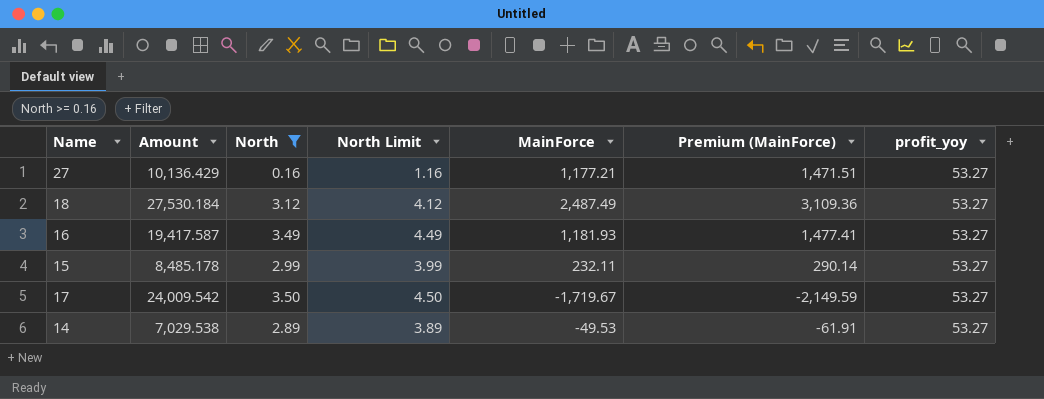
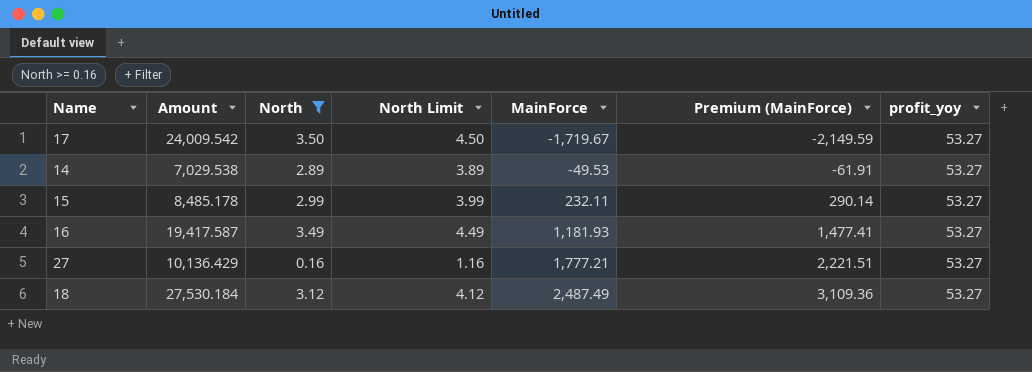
row order: none -> MainForce ascending
27 | MainForce: 1,177.21 -> 1,777.21
27 | Premium (MainForce): 1,471.51 -> 2,221.51

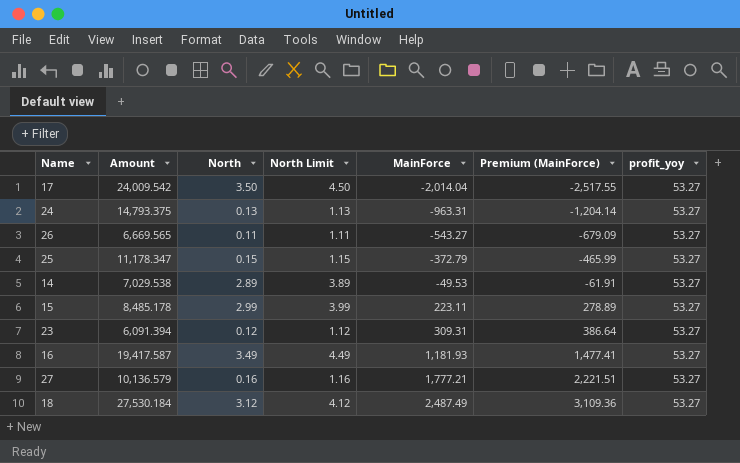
filter: North >= 0.16 -> none
17 | MainForce: -1,719.67 -> -2,014.04
17 | Premium (MainForce): -2,149.59 -> -2,517.55
15 | MainForce: 232.11 -> 223.11
15 | Premium (MainForce): 290.14 -> 278.89
27 | Amount: 10,136.429 -> 10,136.579

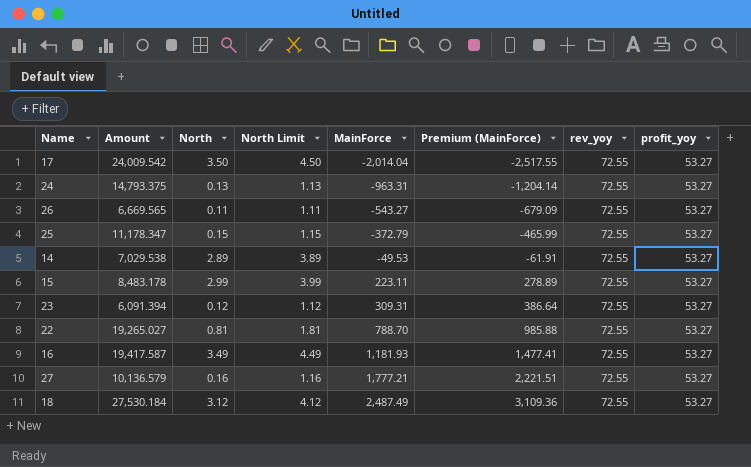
column rev_yoy | position: none -> 7
15 | Amount: 8,485.178 -> 8,483.178
row 22: none -> 19,265.027 | 0.81 | 1.81 | 788.70 | 985.88 | 72.55 | 53.27

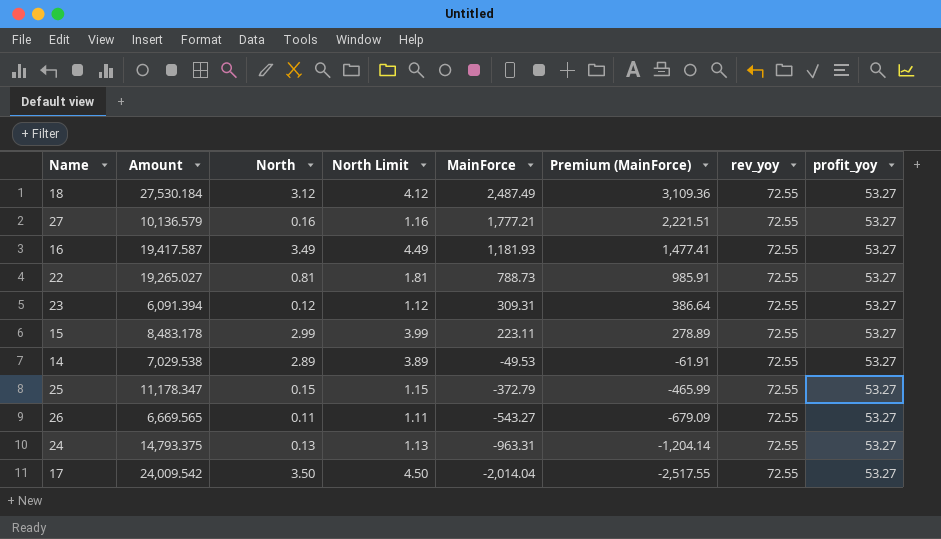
row order: MainForce ascending -> MainForce descending
22 | MainForce: 788.70 -> 788.73
22 | Premium (MainForce): 985.88 -> 985.91

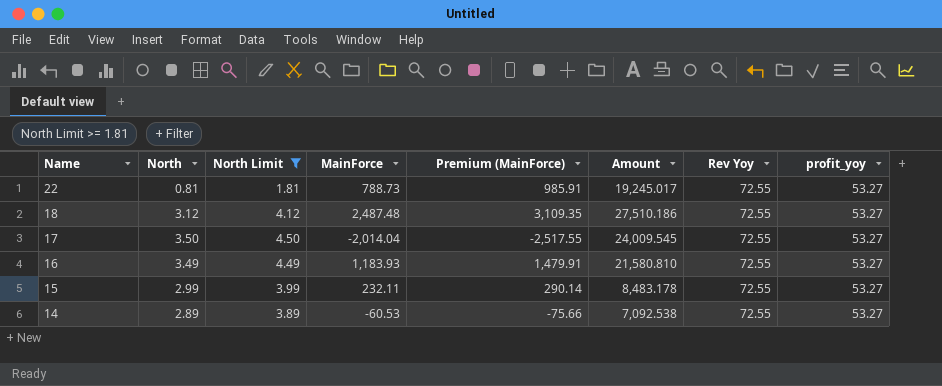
filter: none -> North Limit >= 1.81
row order: MainForce descending -> Name descending
column Amount | position: 2 -> 6
column name: rev_yoy -> Rev Yoy
22 | Amount: 19,265.027 -> 19,245.017
18 | MainForce: 2,487.49 -> 2,487.48
18 | Premium (MainForce): 3,109.36 -> 3,109.35
18 | Amount: 27,530.184 -> 27,510.186
17 | Amount: 24,009.542 -> 24,009.545
16 | MainForce: 1,181.93 -> 1,183.93
16 | Premium (MainForce): 1,477.41 -> 1,479.91
16 | Amount: 19,417.587 -> 21,580.810
15 | MainForce: 223.11 -> 232.11
15 | Premium (MainForce): 278.89 -> 290.14
14 | MainForce: -49.53 -> -60.53
14 | Premium (MainForce): -61.91 -> -75.66
14 | Amount: 7,029.538 -> 7,092.538

